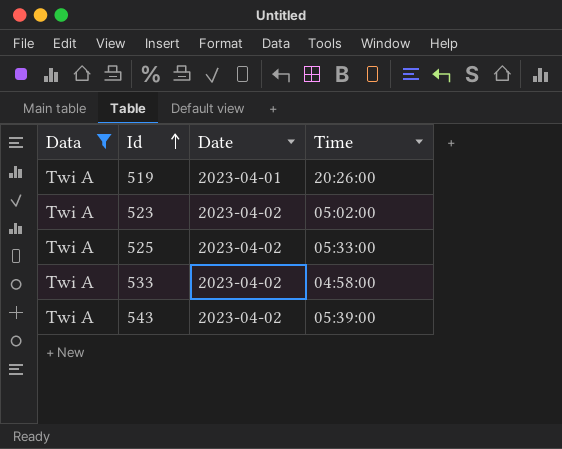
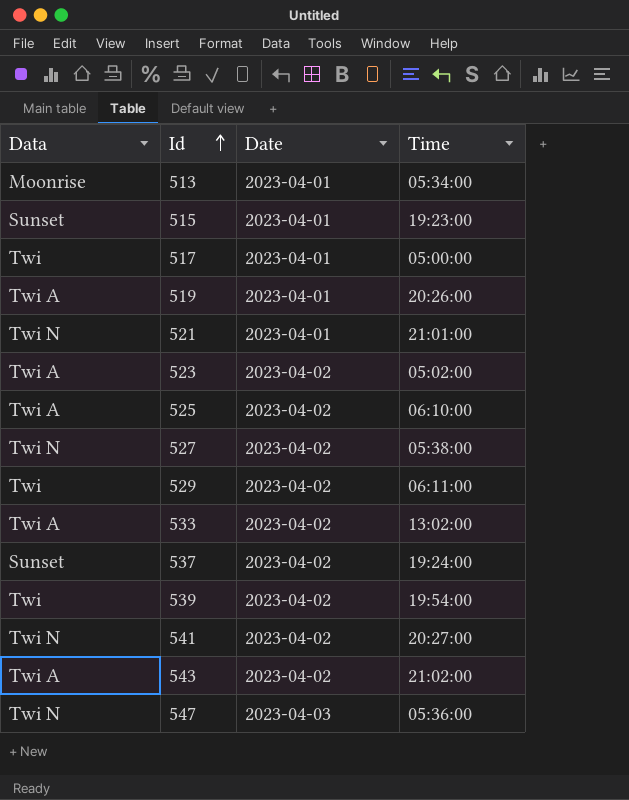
filter: Data = Twi A -> none
525 | Time: 05:33:00 -> 06:10:00
533 | Time: 04:58:00 -> 13:02:00
543 | Time: 05:39:00 -> 21:02:00

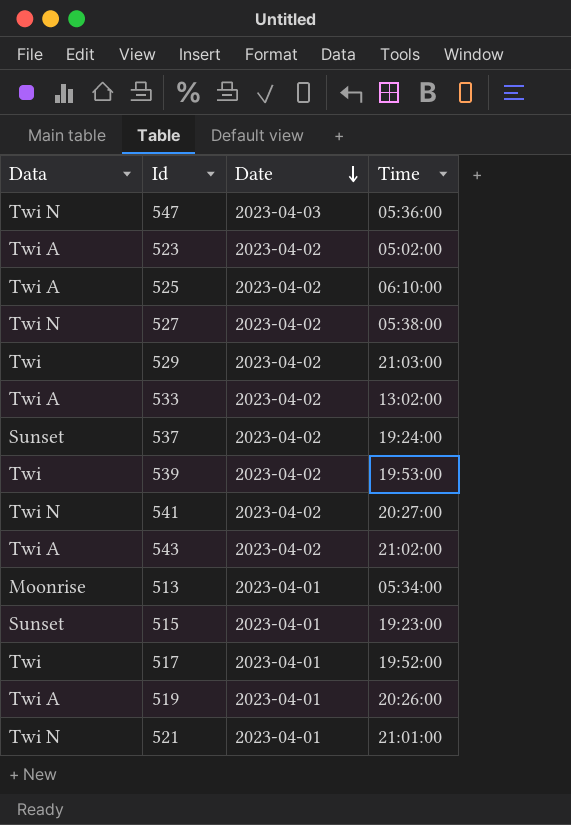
row order: Id ascending -> Date descending
529 | Time: 06:11:00 -> 21:03:00
539 | Time: 19:54:00 -> 19:53:00
517 | Time: 05:00:00 -> 19:52:00

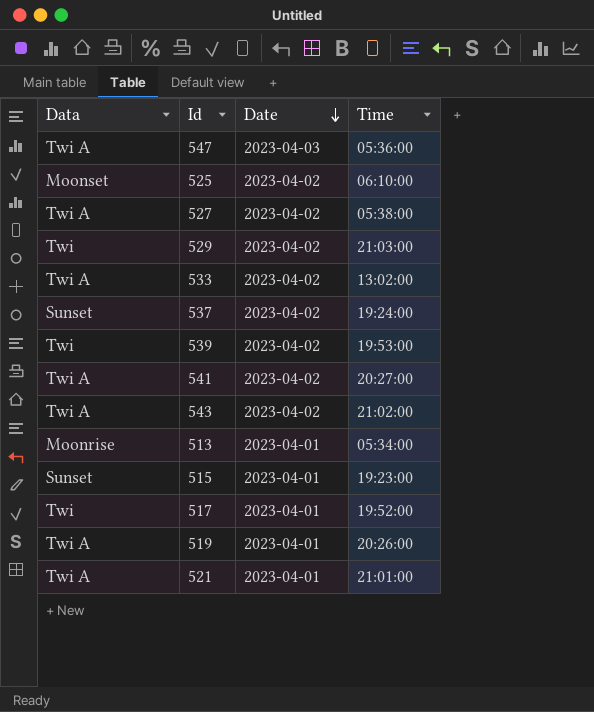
row 523: Twi A | 2023-04-02 | 05:02:00 -> none
547 | Data: Twi N -> Twi A
525 | Data: Twi A -> Moonset
527 | Data: Twi N -> Twi A
541 | Data: Twi N -> Twi A
521 | Data: Twi N -> Twi A

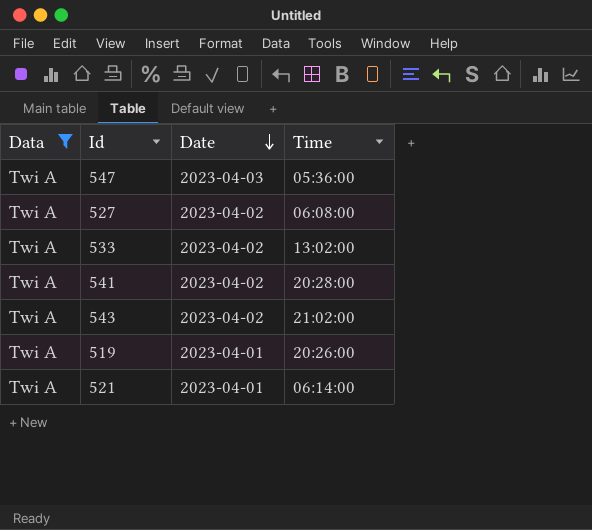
filter: none -> Data = Twi A
527 | Time: 05:38:00 -> 06:08:00
541 | Time: 20:27:00 -> 20:28:00
521 | Time: 21:01:00 -> 06:14:00

